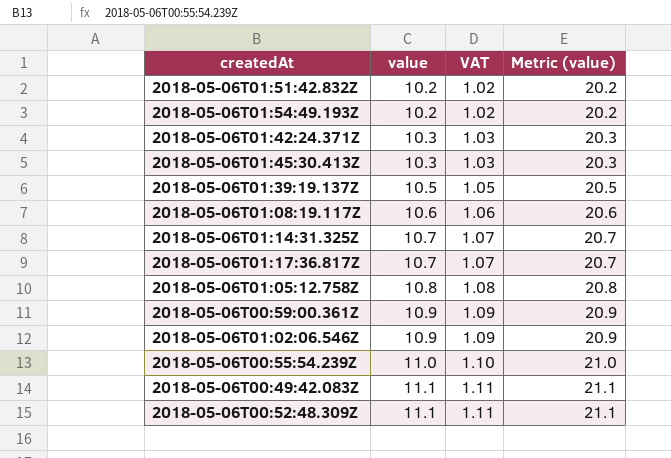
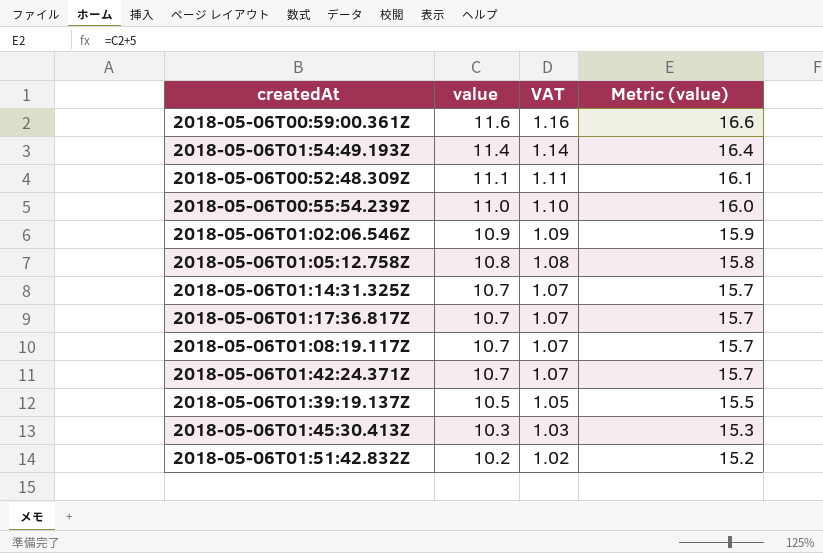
row order: value ascending -> value descending
column Metric (value) | formula: [value] + 10 -> [value] + 5
row 2018-05-06T00:49:42.083Z: 11.1 | 1.11 | 21.1 -> none
2018-05-06T00:59:00.361Z | value: 10.9 -> 11.6
2018-05-06T00:59:00.361Z | VAT: 1.09 -> 1.16
2018-05-06T01:54:49.193Z | value: 10.2 -> 11.4
2018-05-06T01:54:49.193Z | VAT: 1.02 -> 1.14
2018-05-06T01:08:19.117Z | value: 10.6 -> 10.7
2018-05-06T01:08:19.117Z | VAT: 1.06 -> 1.07
2018-05-06T01:42:24.371Z | value: 10.3 -> 10.7
2018-05-06T01:42:24.371Z | VAT: 1.03 -> 1.07

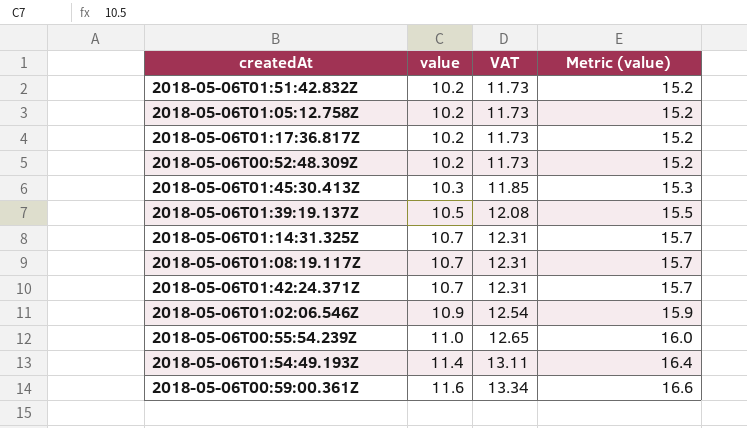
row order: value descending -> value ascending
column VAT | formula: [value] * 0.1 -> [value] * 1.15
2018-05-06T01:05:12.758Z | value: 10.8 -> 10.2
2018-05-06T01:05:12.758Z | Metric (value): 15.8 -> 15.2
2018-05-06T01:17:36.817Z | value: 10.7 -> 10.2
2018-05-06T01:17:36.817Z | Metric (value): 15.7 -> 15.2
2018-05-06T00:52:48.309Z | value: 11.1 -> 10.2
2018-05-06T00:52:48.309Z | Metric (value): 16.1 -> 15.2

